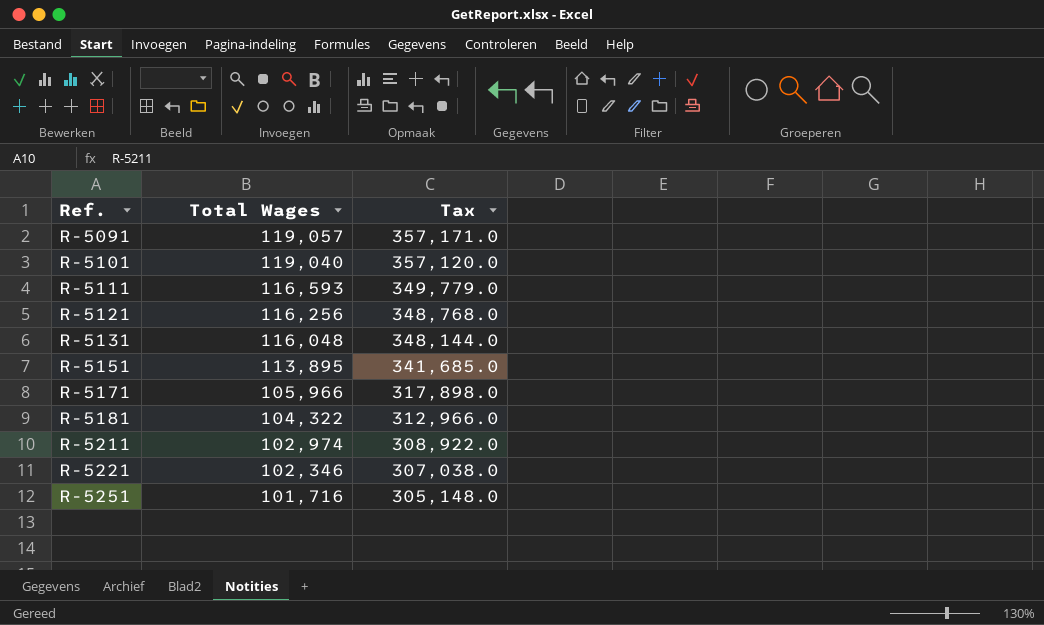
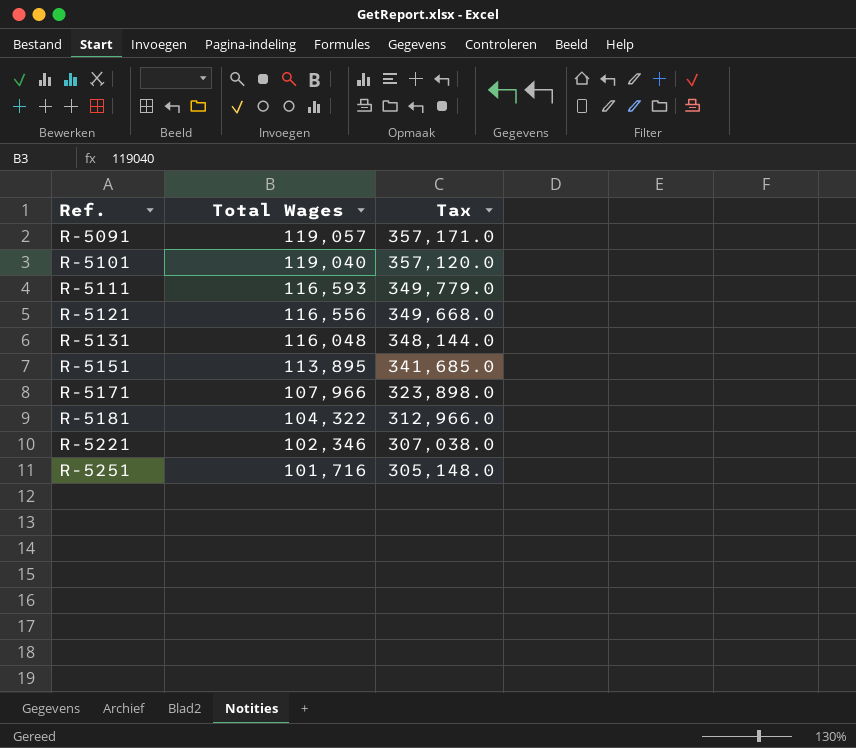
row R-5211: 102,974 | 308,922.0 -> none
R-5121 | Total Wages: 116,256 -> 116,556
R-5121 | Tax: 348,768.0 -> 349,668.0
R-5171 | Total Wages: 105,966 -> 107,966
R-5171 | Tax: 317,898.0 -> 323,898.0

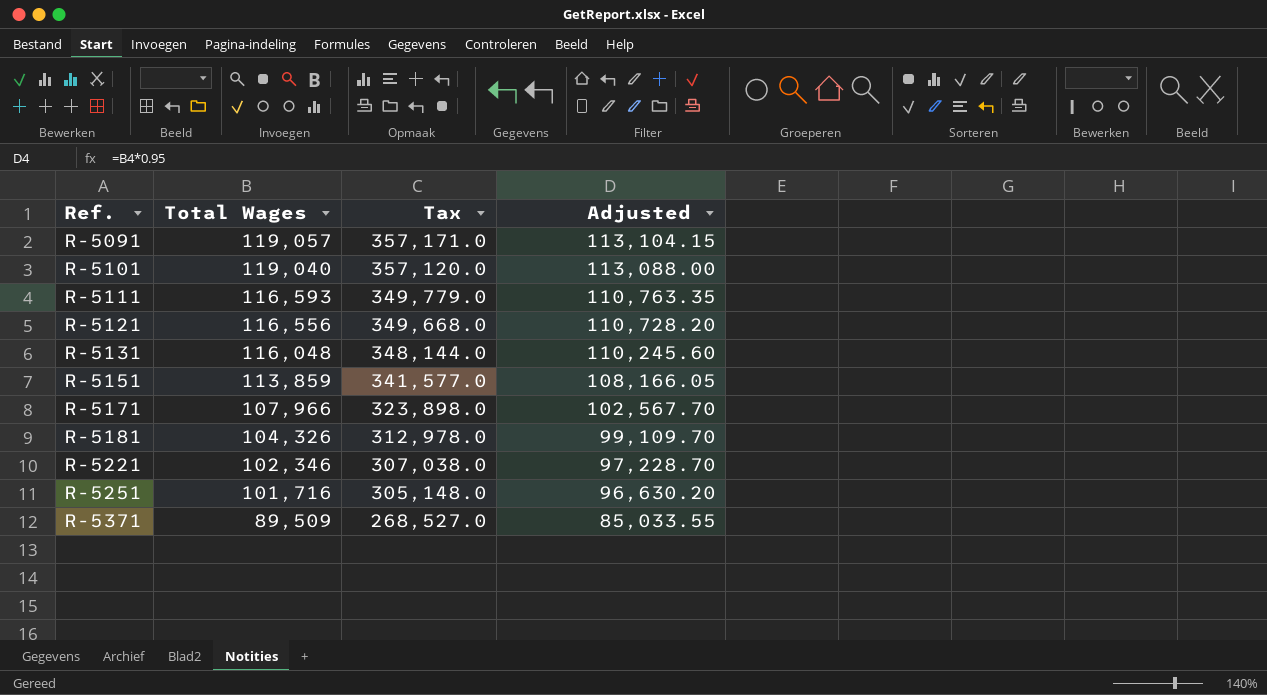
column Adjusted | formula: none -> [Total Wages] * 0.95
R-5151 | Total Wages: 113,895 -> 113,859
R-5151 | Tax: 341,685.0 -> 341,577.0
R-5181 | Total Wages: 104,322 -> 104,326
R-5181 | Tax: 312,966.0 -> 312,978.0
row R-5371: none -> 89,509 | 268,527.0 | 85,033.55

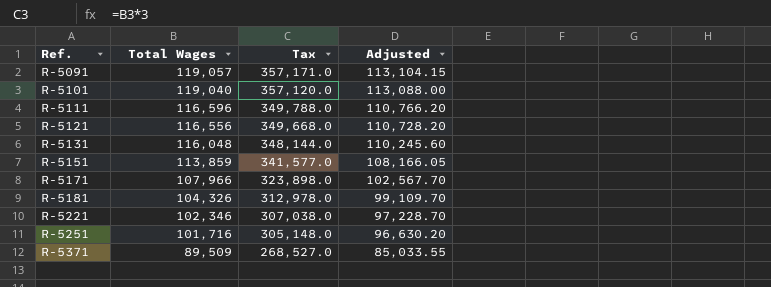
R-5111 | Total Wages: 116,593 -> 116,596
R-5111 | Tax: 349,779.0 -> 349,788.0
R-5111 | Adjusted: 110,763.35 -> 110,766.20

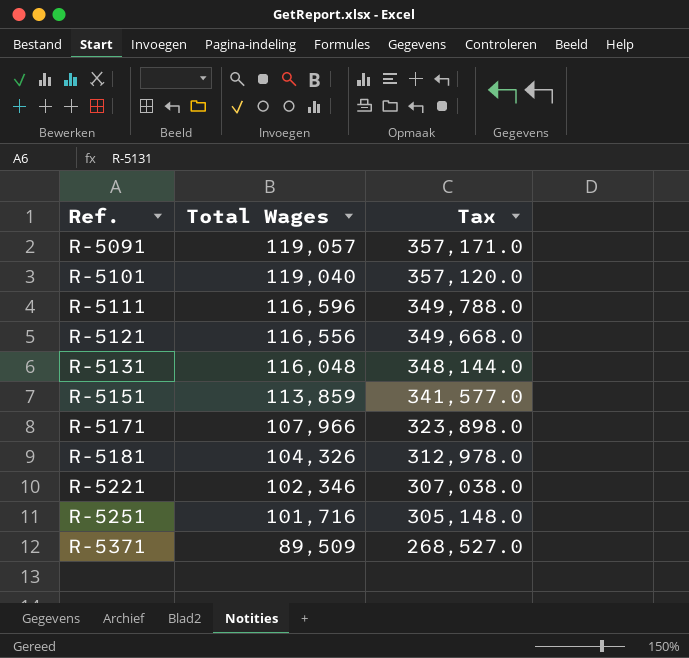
column Adjusted | formula: [Total Wages] * 0.95 -> none

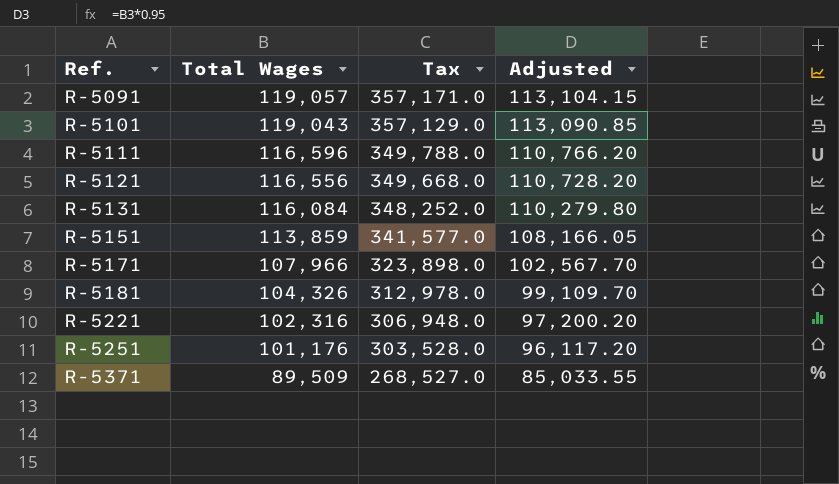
column Adjusted | formula: none -> [Total Wages] * 0.95
R-5101 | Total Wages: 119,040 -> 119,043
R-5101 | Tax: 357,120.0 -> 357,129.0
R-5131 | Total Wages: 116,048 -> 116,084
R-5131 | Tax: 348,144.0 -> 348,252.0
R-5221 | Total Wages: 102,346 -> 102,316
R-5221 | Tax: 307,038.0 -> 306,948.0
R-5251 | Total Wages: 101,716 -> 101,176
R-5251 | Tax: 305,148.0 -> 303,528.0

